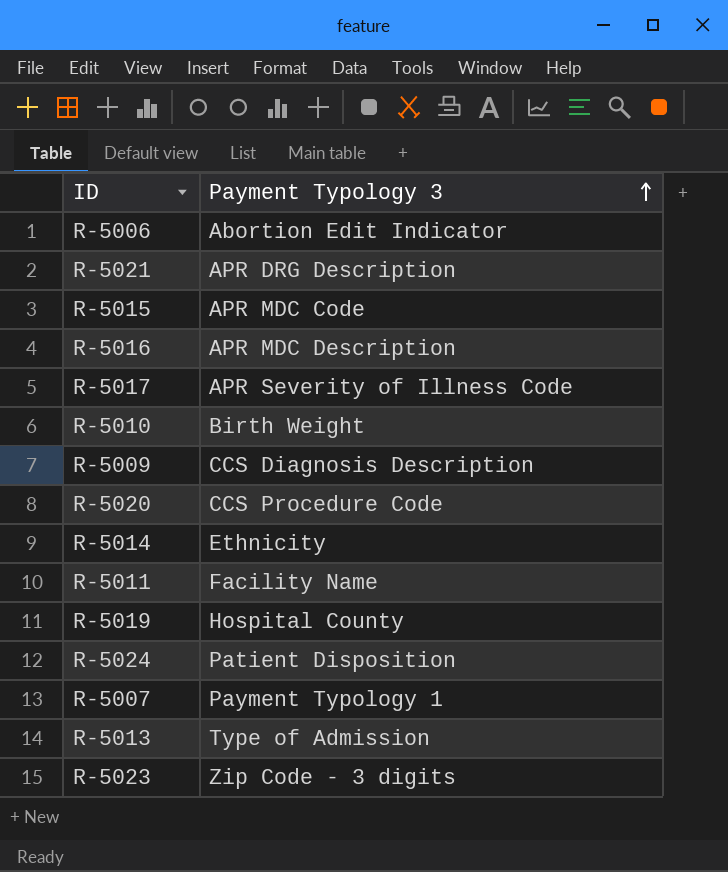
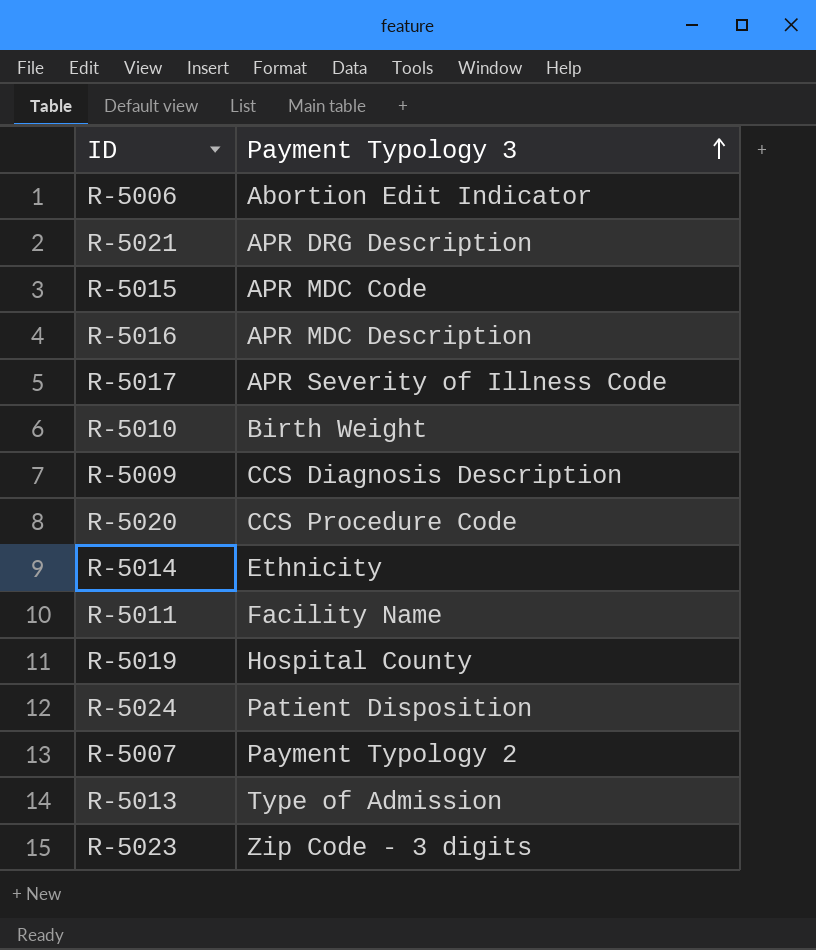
R-5007 | Payment Typology 3: Payment Typology 1 -> Payment Typology 2

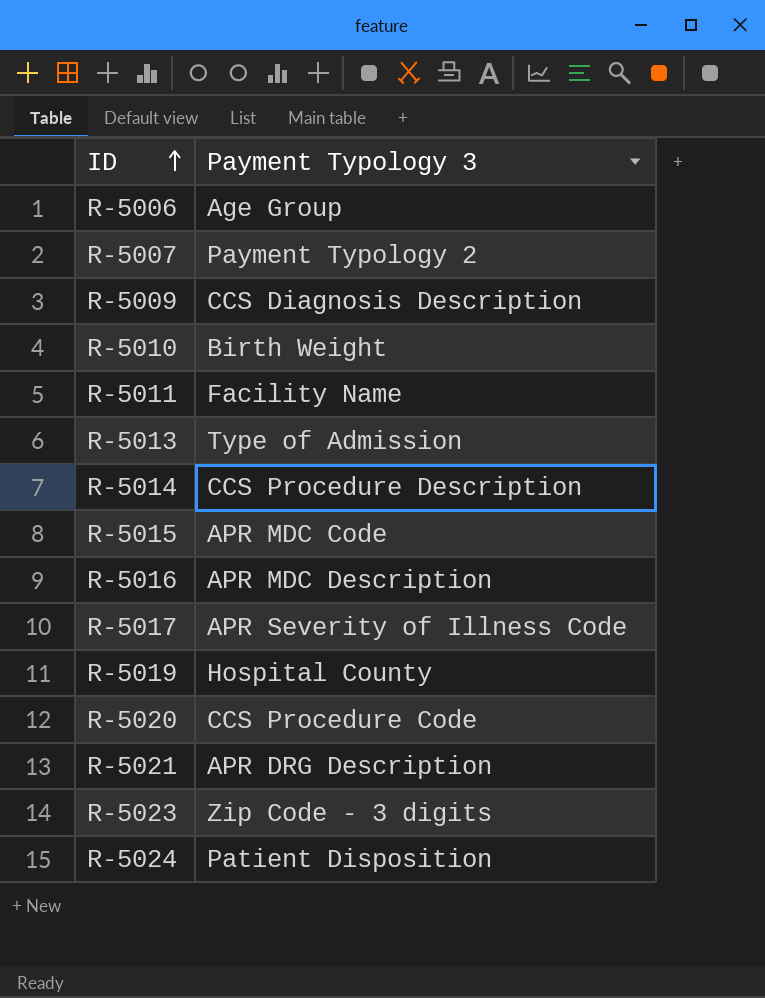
row order: Payment Typology 3 ascending -> ID ascending
R-5006 | Payment Typology 3: Abortion Edit Indicator -> Age Group
R-5014 | Payment Typology 3: Ethnicity -> CCS Procedure Description

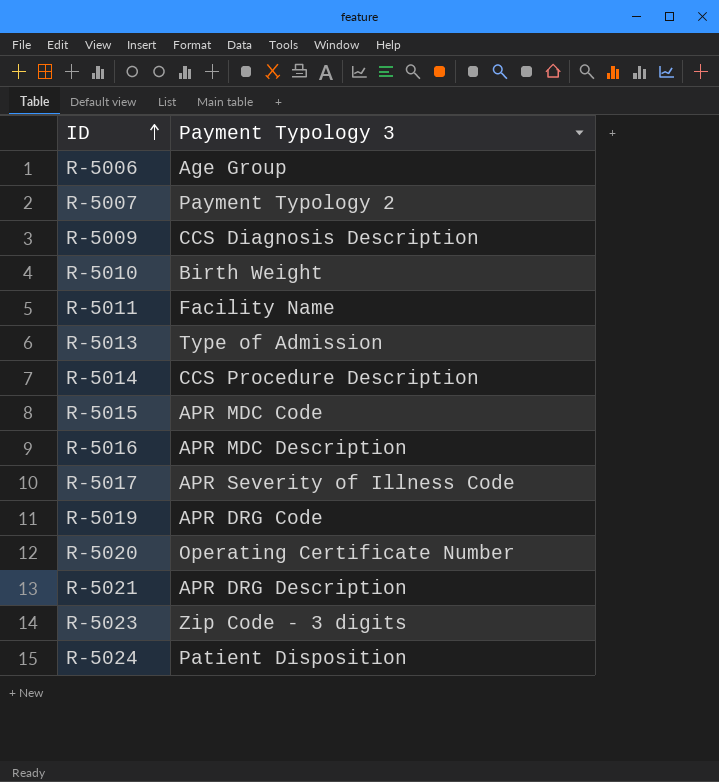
R-5019 | Payment Typology 3: Hospital County -> APR DRG Code
R-5020 | Payment Typology 3: CCS Procedure Code -> Operating Certificate Number

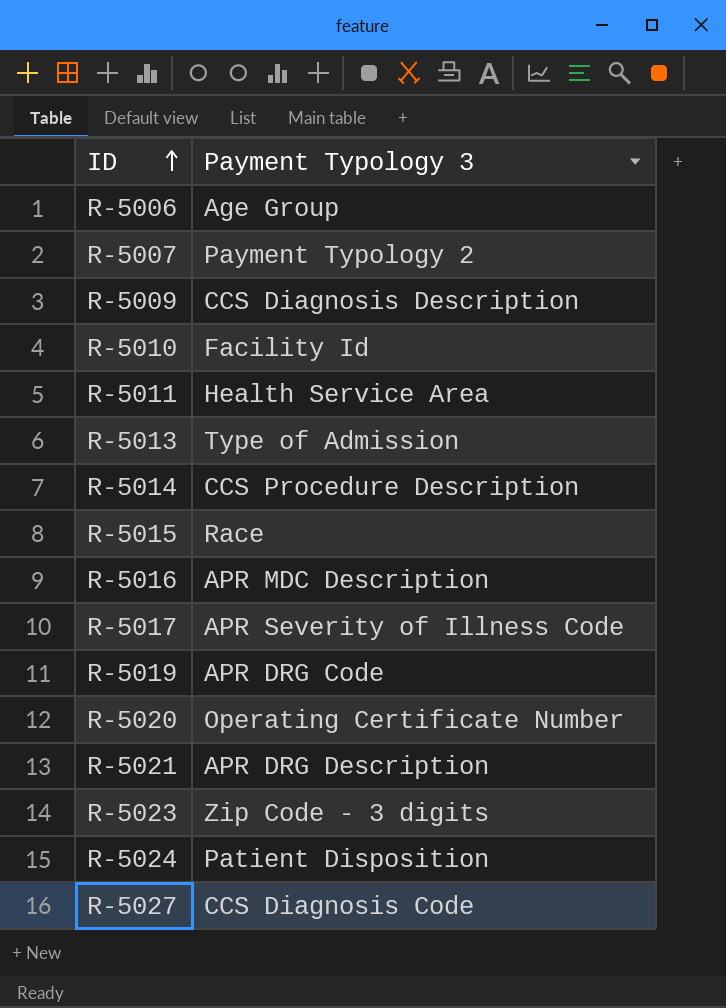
R-5010 | Payment Typology 3: Birth Weight -> Facility Id
R-5011 | Payment Typology 3: Facility Name -> Health Service Area
R-5015 | Payment Typology 3: APR MDC Code -> Race
row R-5027: none -> CCS Diagnosis Code

